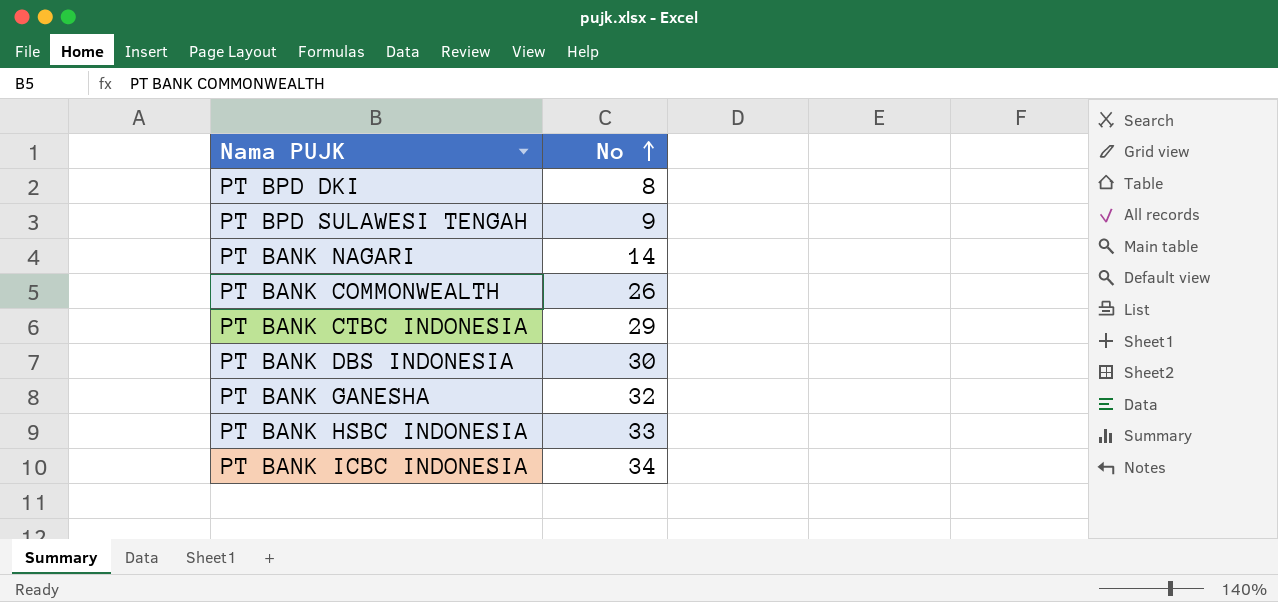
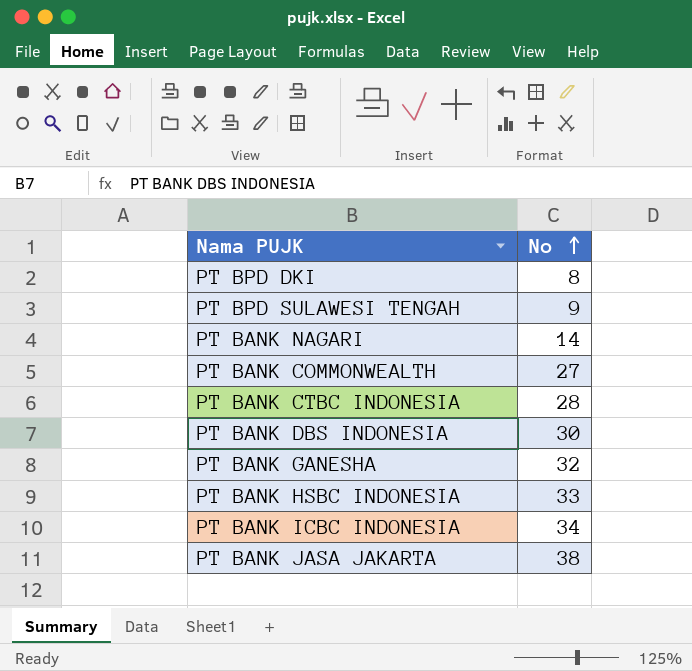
PT BANK COMMONWEALTH | No: 26 -> 27
PT BANK CTBC INDONESIA | No: 29 -> 28
row PT BANK JASA JAKARTA: none -> 38

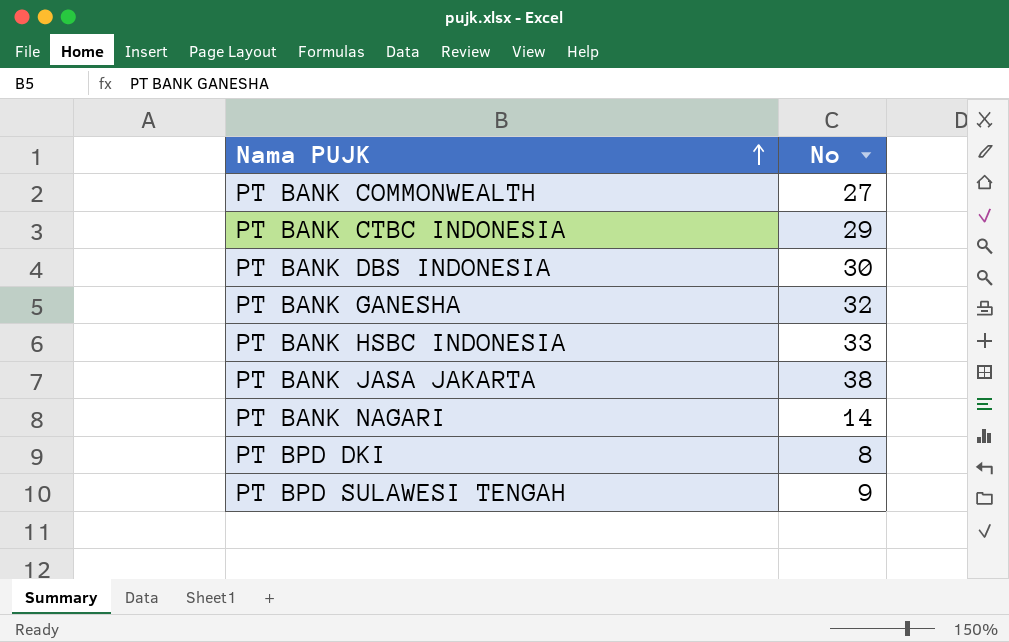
row order: No ascending -> Nama PUJK ascending
row PT BANK ICBC INDONESIA: 34 -> none
PT BANK CTBC INDONESIA | No: 28 -> 29

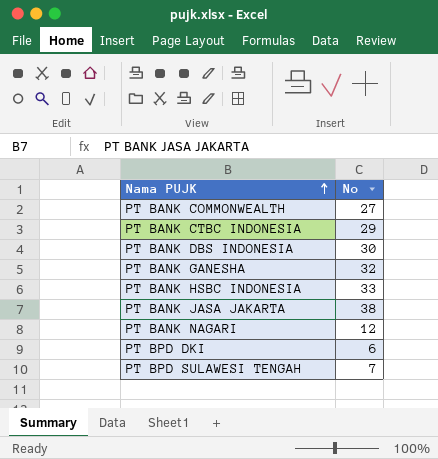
PT BANK NAGARI | No: 14 -> 12
PT BPD DKI | No: 8 -> 6
PT BPD SULAWESI TENGAH | No: 9 -> 7

